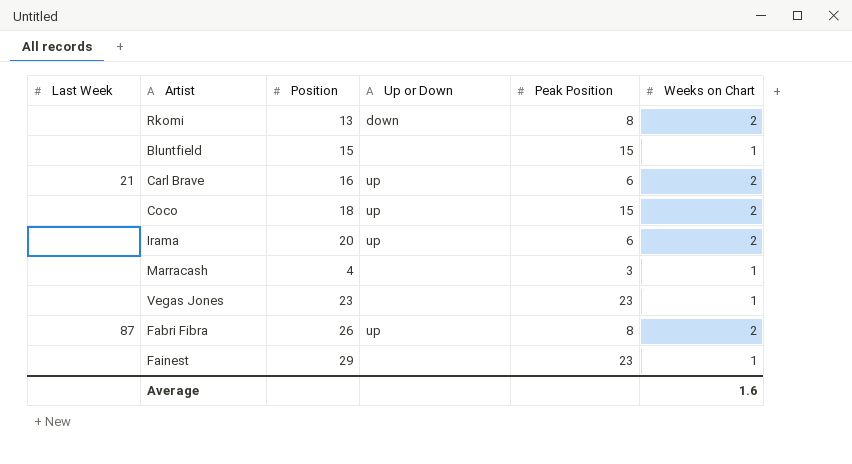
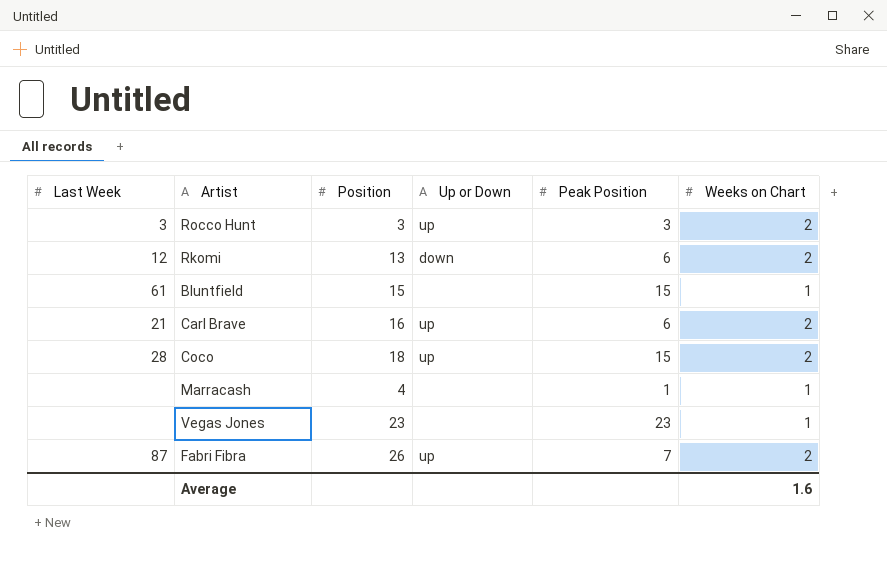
row Irama: none | 20 | up | 6 | 2 -> none
row Fainest: none | 29 | none | 23 | 1 -> none
row Rocco Hunt: none -> 3 | 3 | up | 3 | 2
Rkomi | Last Week: none -> 12
Rkomi | Peak Position: 8 -> 6
Bluntfield | Last Week: none -> 61
Coco | Last Week: none -> 28
Marracash | Peak Position: 3 -> 1
Fabri Fibra | Peak Position: 8 -> 7

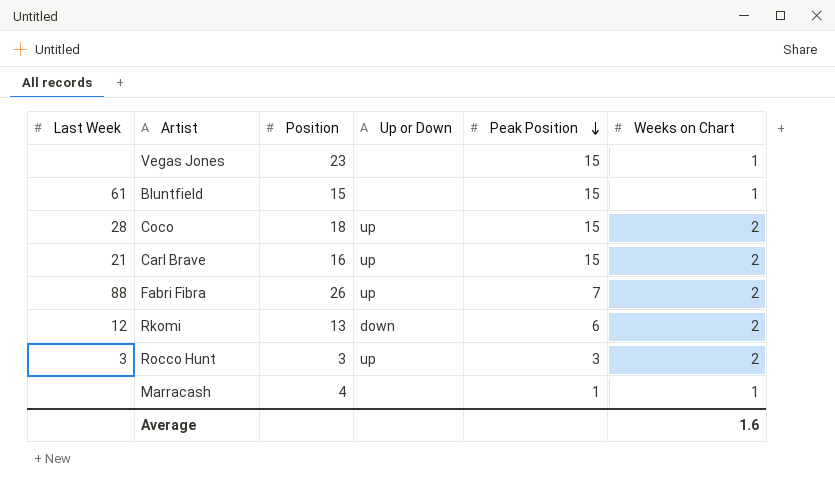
row order: none -> Peak Position descending
Vegas Jones | Peak Position: 23 -> 15
Carl Brave | Peak Position: 6 -> 15
Fabri Fibra | Last Week: 87 -> 88

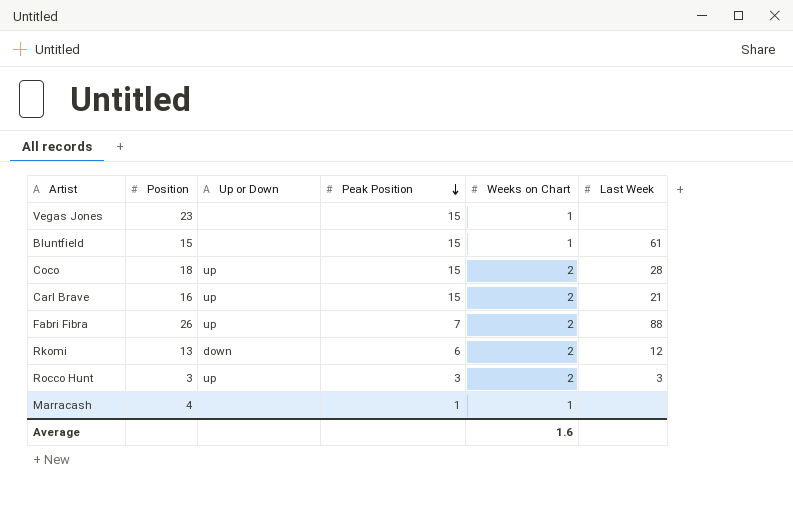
column Last Week | position: 1 -> 6

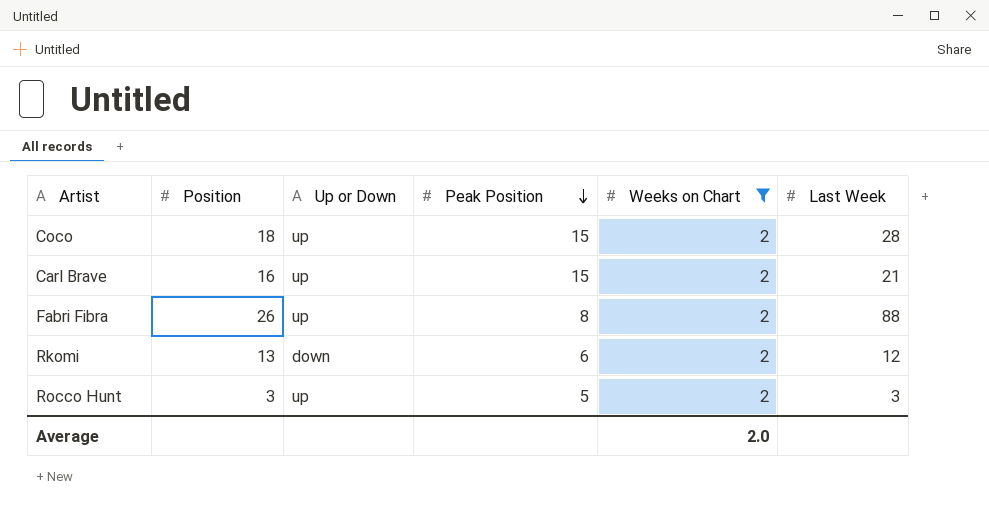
filter: none -> Weeks on Chart = 2
Fabri Fibra | Peak Position: 7 -> 8
Rocco Hunt | Peak Position: 3 -> 5
Average | Weeks on Chart: 1.6 -> 2.0

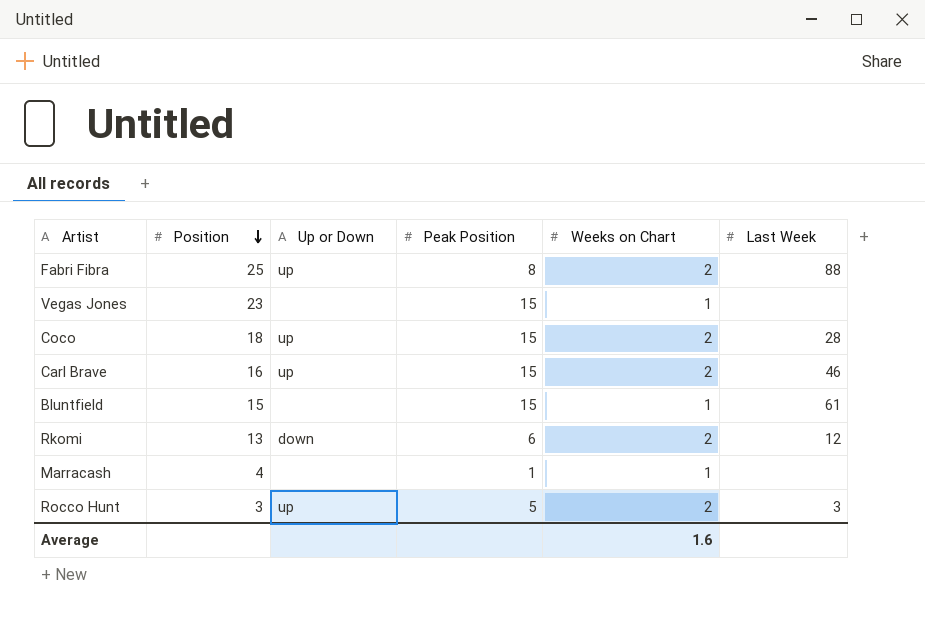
filter: Weeks on Chart = 2 -> none
row order: Peak Position descending -> Position descending
Fabri Fibra | Position: 26 -> 25
Carl Brave | Last Week: 21 -> 46
Average | Weeks on Chart: 2.0 -> 1.6

